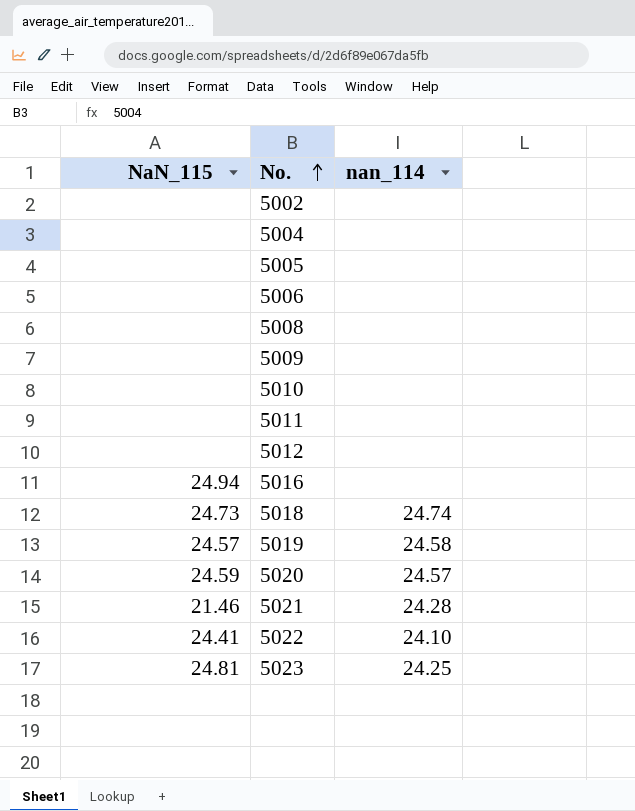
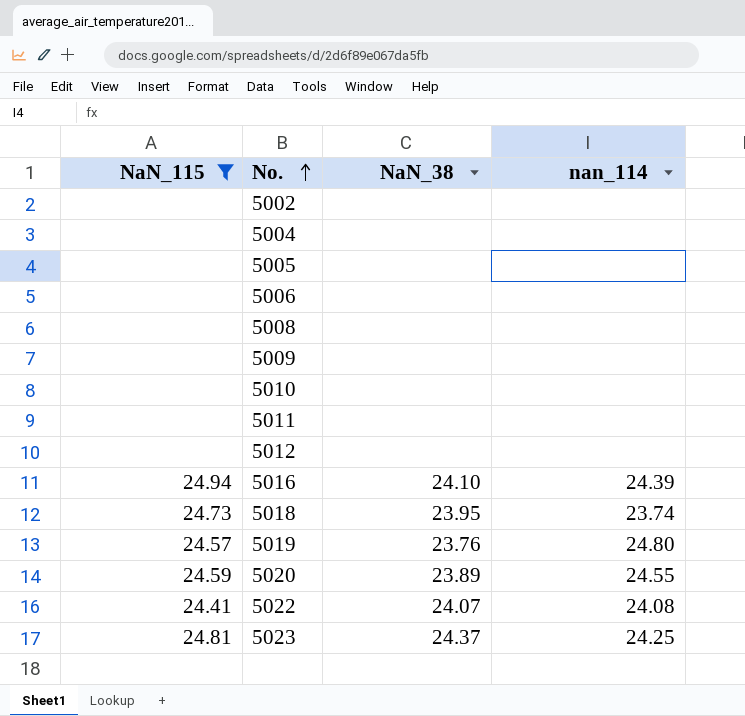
filter: none -> NaN_115 != 21.46
column NaN_38 | position: none -> 3
5016 | nan_114: none -> 24.39
5018 | nan_114: 24.74 -> 23.74
5019 | nan_114: 24.58 -> 24.80
5020 | nan_114: 24.57 -> 24.55
5022 | nan_114: 24.10 -> 24.08

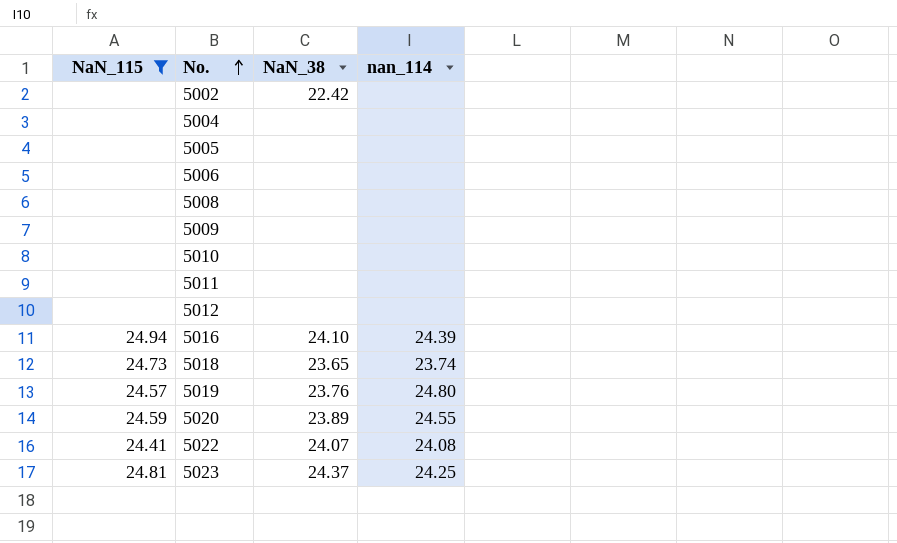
5002 | NaN_38: none -> 22.42
5018 | NaN_38: 23.95 -> 23.65

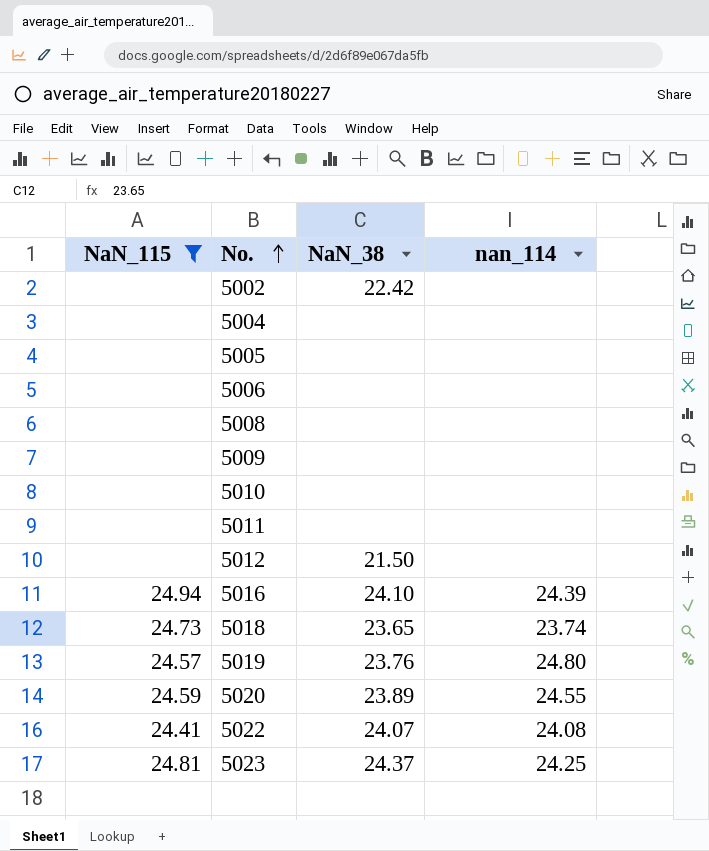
5012 | NaN_38: none -> 21.50

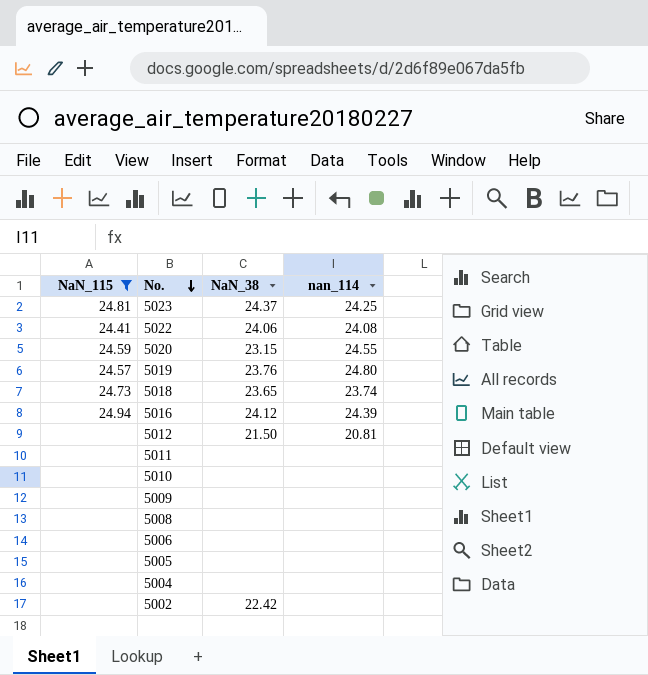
row order: No. ascending -> No. descending
5022 | NaN_38: 24.07 -> 24.06
5020 | NaN_38: 23.89 -> 23.15
5016 | NaN_38: 24.10 -> 24.12
5012 | nan_114: none -> 20.81

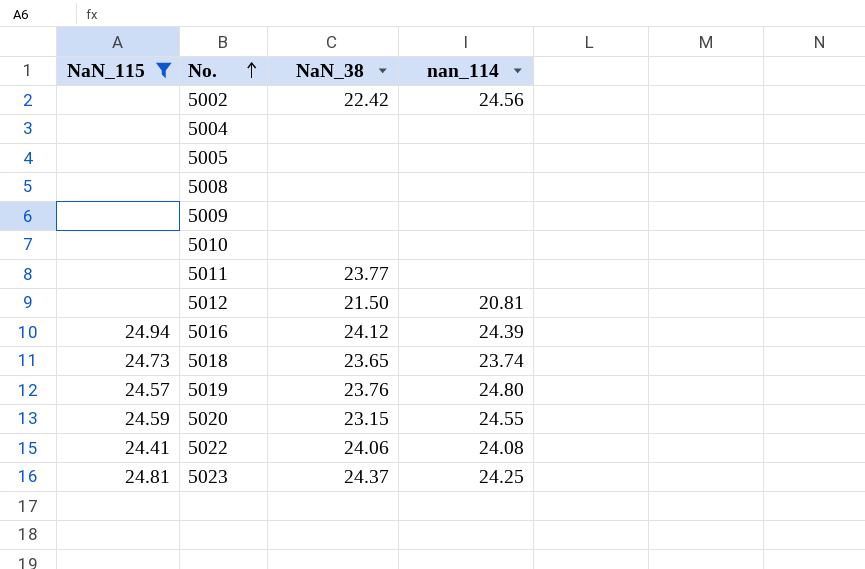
row order: No. descending -> No. ascending
row 5006: none | none | none -> none
5002 | nan_114: none -> 24.56
5011 | NaN_38: none -> 23.77

